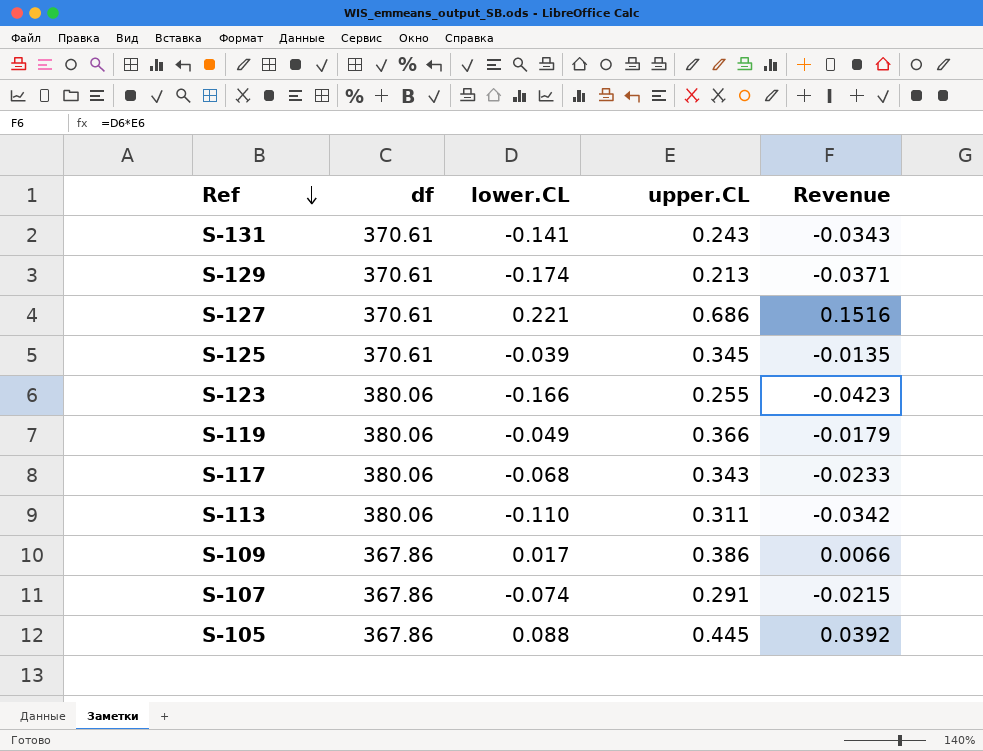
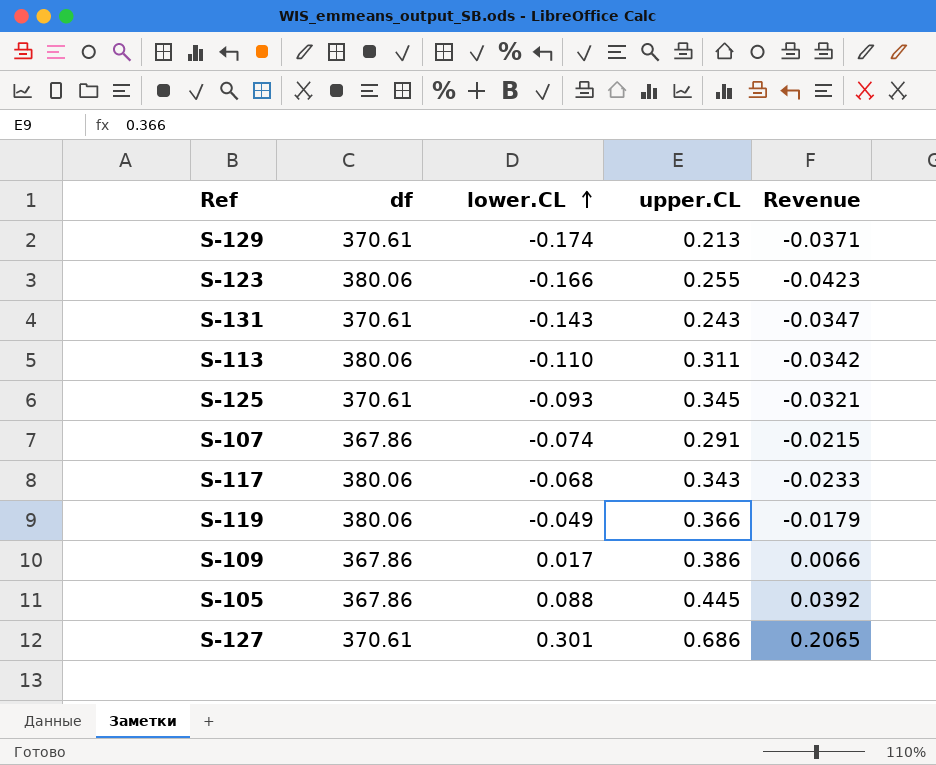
row order: Ref descending -> lower.CL ascending
S-131 | lower.CL: -0.141 -> -0.143
S-131 | Revenue: -0.0343 -> -0.0347
S-125 | lower.CL: -0.039 -> -0.093
S-125 | Revenue: -0.0135 -> -0.0321
S-127 | lower.CL: 0.221 -> 0.301
S-127 | Revenue: 0.1516 -> 0.2065

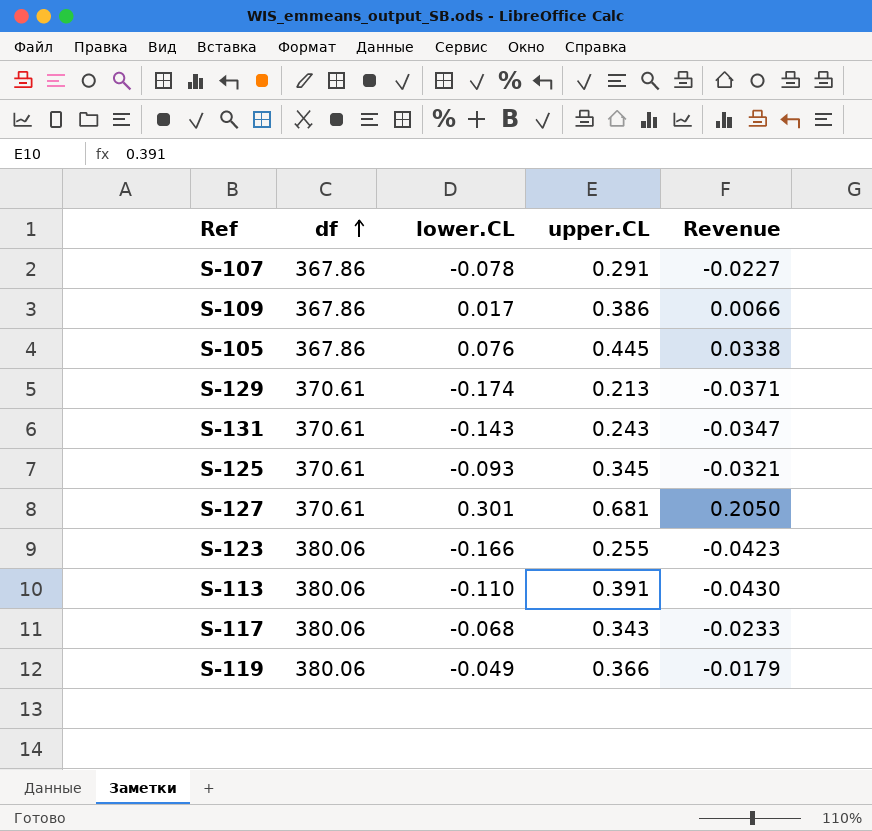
row order: lower.CL ascending -> df ascending
S-107 | lower.CL: -0.074 -> -0.078
S-107 | Revenue: -0.0215 -> -0.0227
S-105 | lower.CL: 0.088 -> 0.076
S-105 | Revenue: 0.0392 -> 0.0338
S-127 | upper.CL: 0.686 -> 0.681
S-127 | Revenue: 0.2065 -> 0.2050
S-113 | upper.CL: 0.311 -> 0.391
S-113 | Revenue: -0.0342 -> -0.0430

